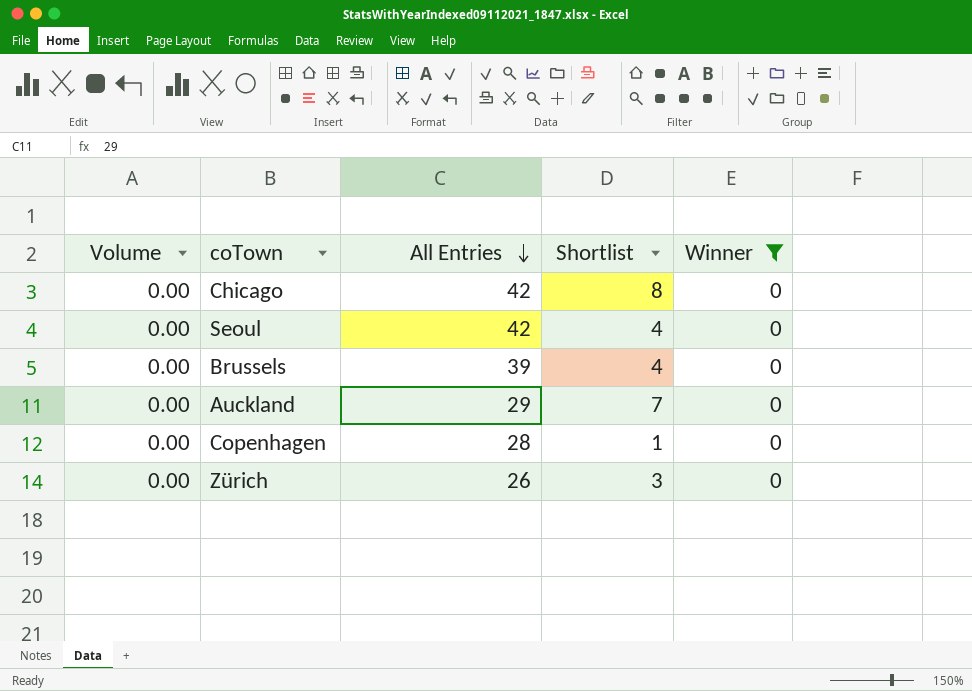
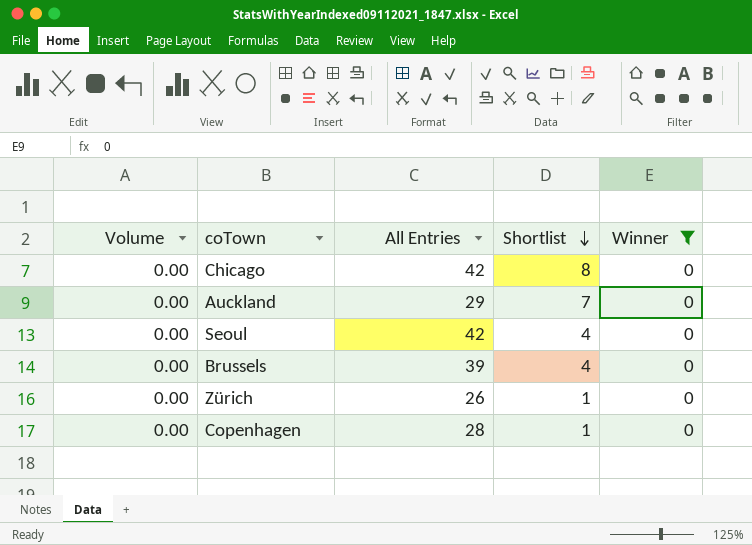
row order: All Entries descending -> Shortlist descending
Zürich | Shortlist: 3 -> 1

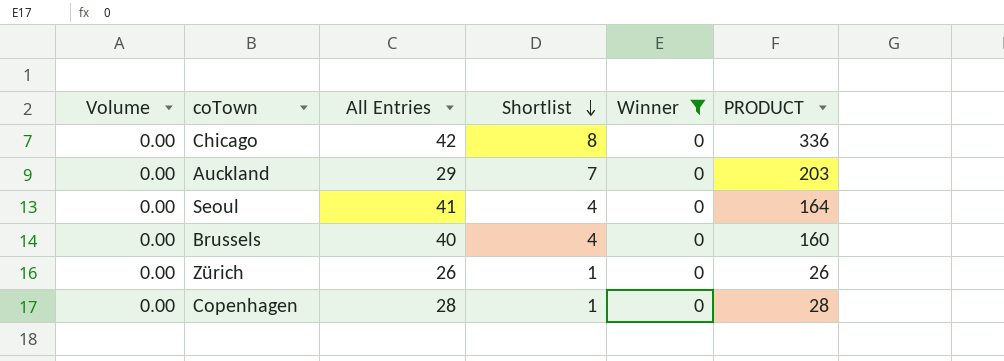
column PRODUCT | formula: none -> [All Entries] * [Shortlist]
Seoul | All Entries: 42 -> 41
Brussels | All Entries: 39 -> 40

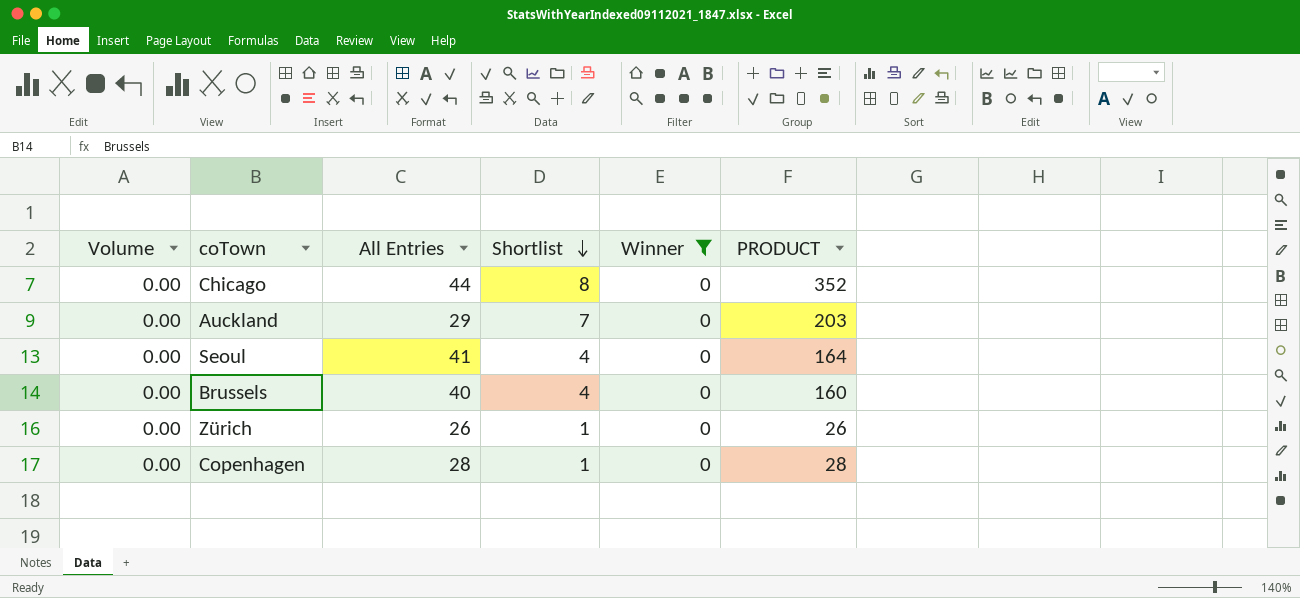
Chicago | All Entries: 42 -> 44
Chicago | PRODUCT: 336 -> 352

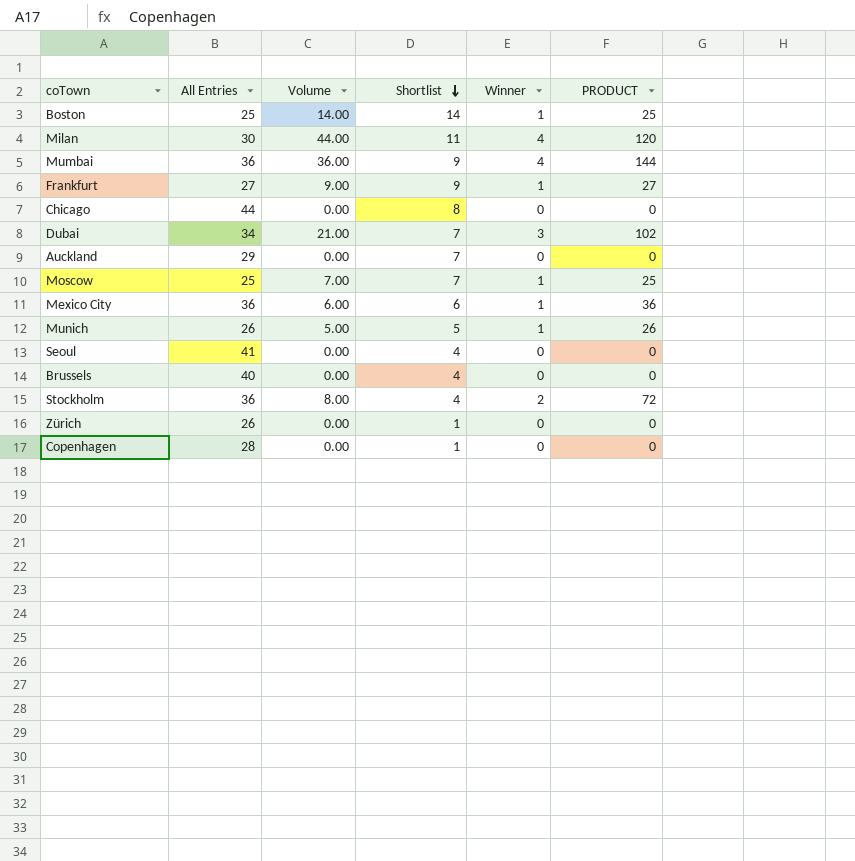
filter: Winner = 0 -> none
column Volume | position: 1 -> 3
column PRODUCT | formula: [All Entries] * [Shortlist] -> [All Entries] * [Winner]

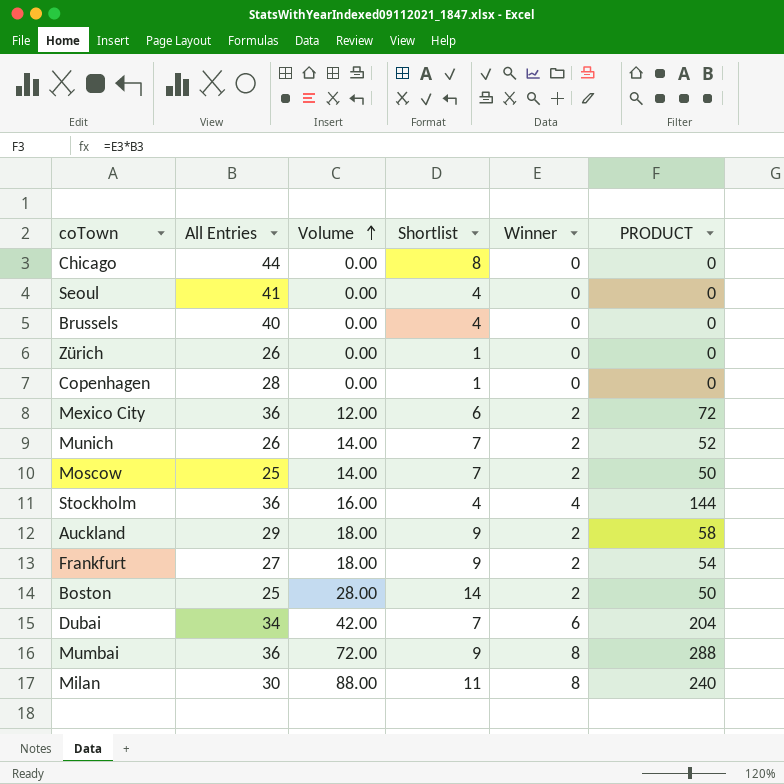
row order: Shortlist descending -> Volume ascending
Mexico City | Volume: 6.00 -> 12.00
Mexico City | Winner: 1 -> 2
Mexico City | PRODUCT: 36 -> 72
Munich | Volume: 5.00 -> 14.00
Munich | Shortlist: 5 -> 7
Munich | Winner: 1 -> 2
Munich | PRODUCT: 26 -> 52
Moscow | Volume: 7.00 -> 14.00
Moscow | Winner: 1 -> 2
Moscow | PRODUCT: 25 -> 50
Stockholm | Volume: 8.00 -> 16.00
Stockholm | Winner: 2 -> 4
Stockholm | PRODUCT: 72 -> 144
Auckland | Volume: 0.00 -> 18.00
Auckland | Shortlist: 7 -> 9
Auckland | Winner: 0 -> 2
Auckland | PRODUCT: 0 -> 58
Frankfurt | Volume: 9.00 -> 18.00
Frankfurt | Winner: 1 -> 2
Frankfurt | PRODUCT: 27 -> 54
Boston | Volume: 14.00 -> 28.00
Boston | Winner: 1 -> 2
Boston | PRODUCT: 25 -> 50
Dubai | Volume: 21.00 -> 42.00
Dubai | Winner: 3 -> 6
Dubai | PRODUCT: 102 -> 204
Mumbai | Volume: 36.00 -> 72.00
Mumbai | Winner: 4 -> 8
Mumbai | PRODUCT: 144 -> 288
Milan | Volume: 44.00 -> 88.00
Milan | Winner: 4 -> 8
Milan | PRODUCT: 120 -> 240

